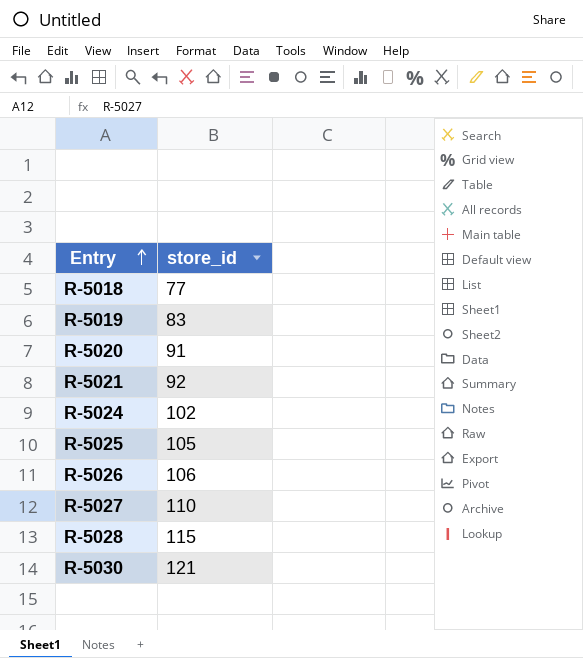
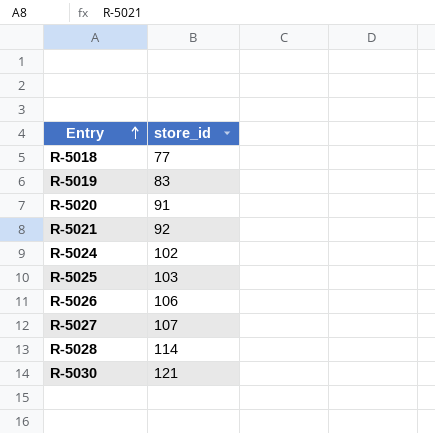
R-5025 | store_id: 105 -> 103
R-5027 | store_id: 110 -> 107
R-5028 | store_id: 115 -> 114

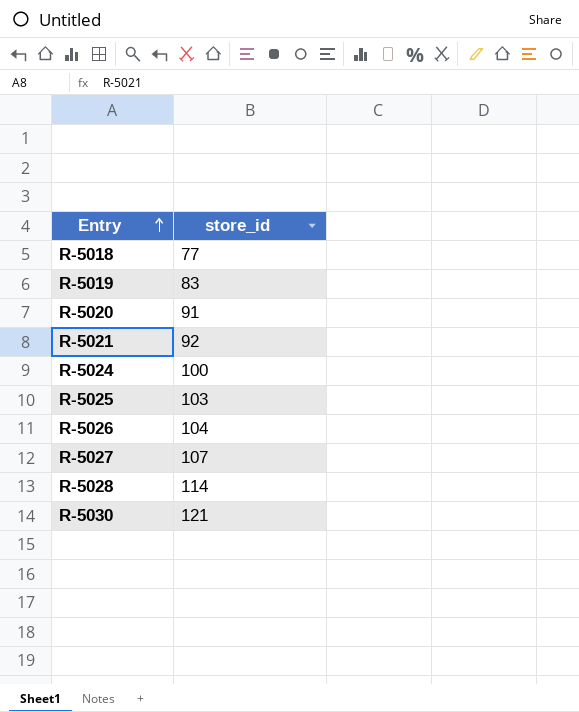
R-5024 | store_id: 102 -> 100
R-5026 | store_id: 106 -> 104

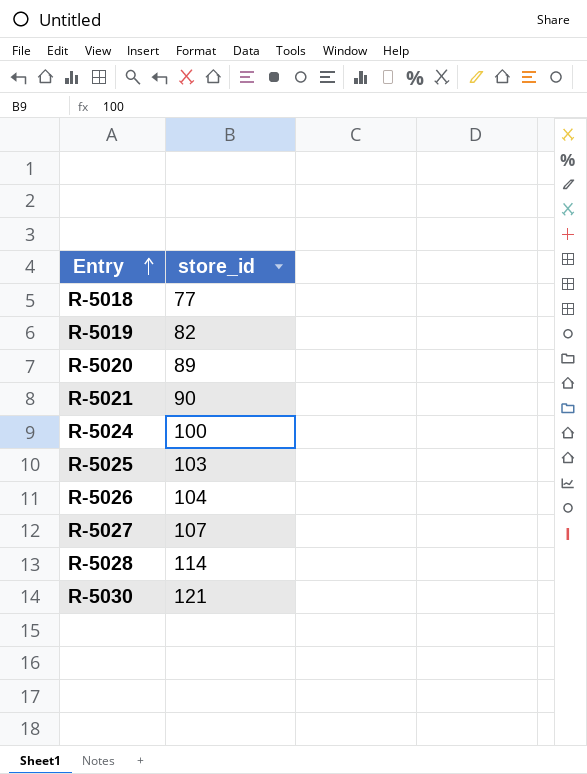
R-5019 | store_id: 83 -> 82
R-5020 | store_id: 91 -> 89
R-5021 | store_id: 92 -> 90

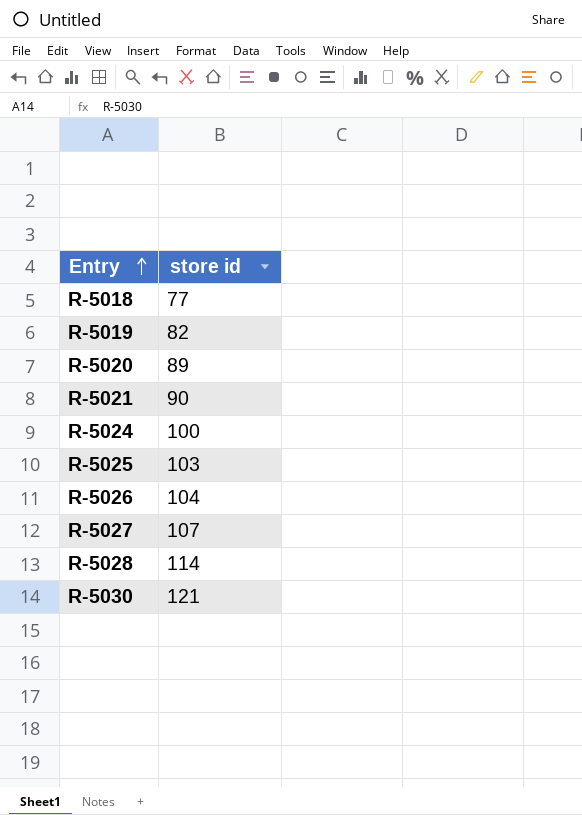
column name: store_id -> store id

